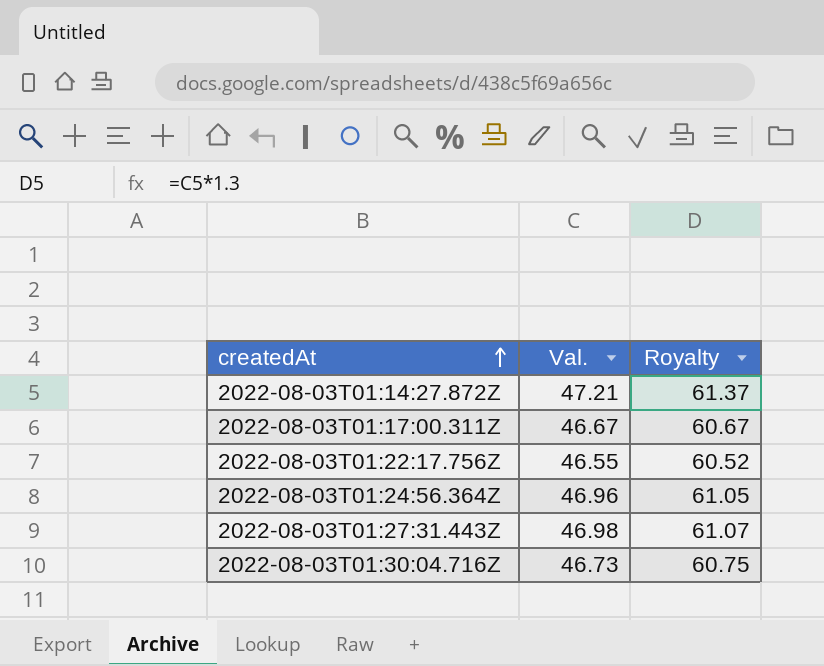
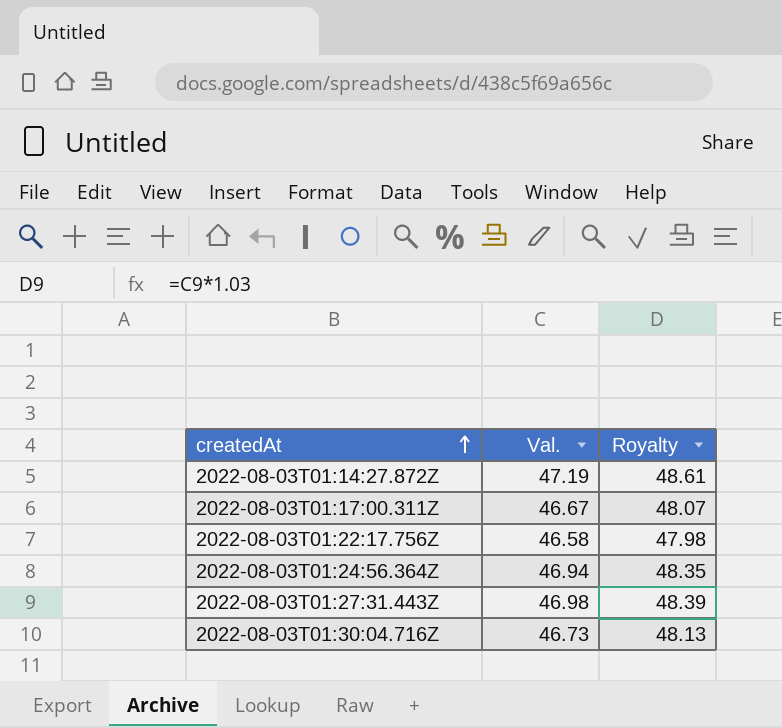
column Royalty | formula: [Val.] * 1.3 -> [Val.] * 1.03
2022-08-03T01:14:27.872Z | Val.: 47.21 -> 47.19
2022-08-03T01:22:17.756Z | Val.: 46.55 -> 46.58
2022-08-03T01:24:56.364Z | Val.: 46.96 -> 46.94

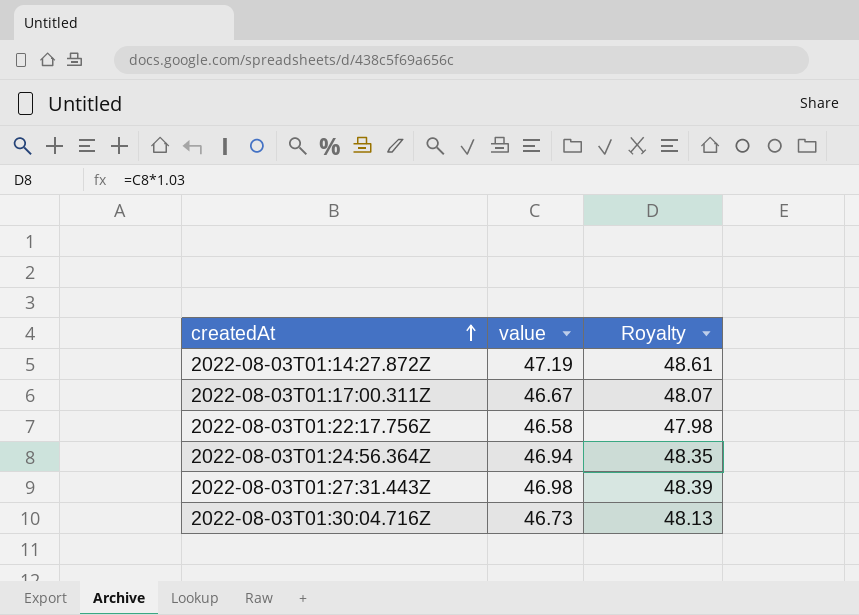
column name: Val. -> value

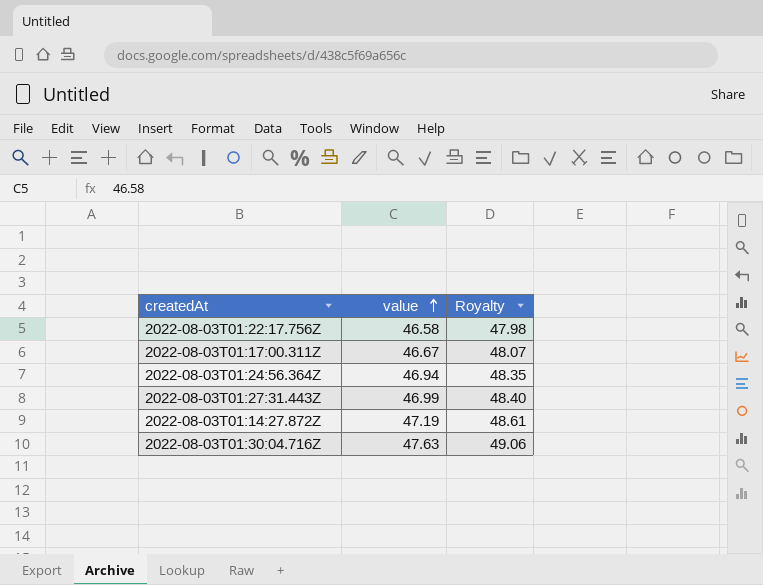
row order: createdAt ascending -> value ascending
2022-08-03T01:27:31.443Z | value: 46.98 -> 46.99
2022-08-03T01:27:31.443Z | Royalty: 48.39 -> 48.40
2022-08-03T01:30:04.716Z | value: 46.73 -> 47.63
2022-08-03T01:30:04.716Z | Royalty: 48.13 -> 49.06

